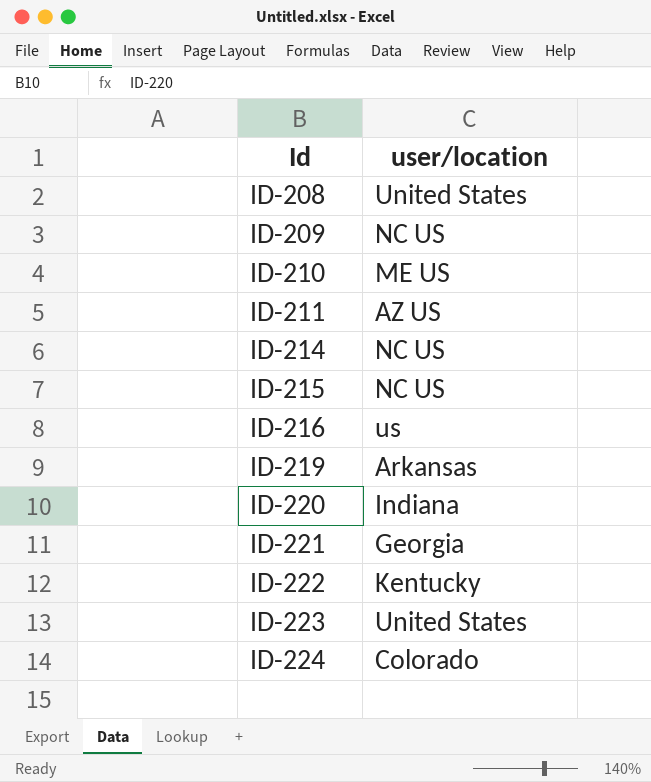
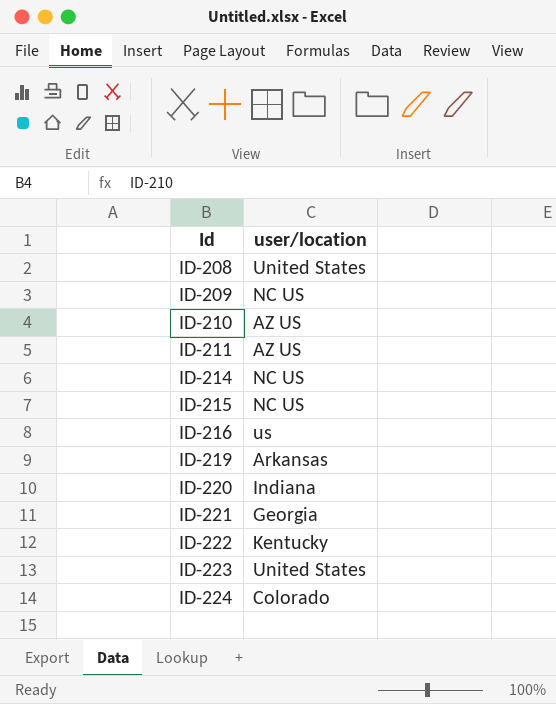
ID-210 | user/location: ME US -> AZ US

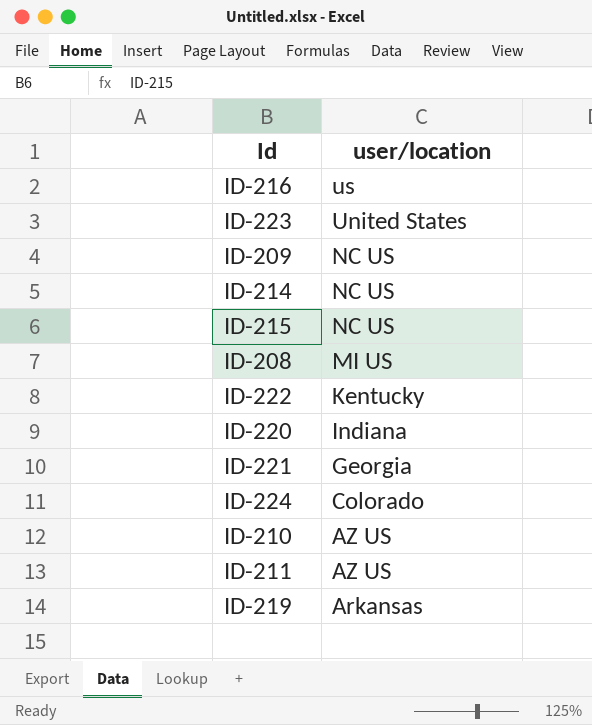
row order: Id ascending -> user/location descending
ID-208 | user/location: United States -> MI US

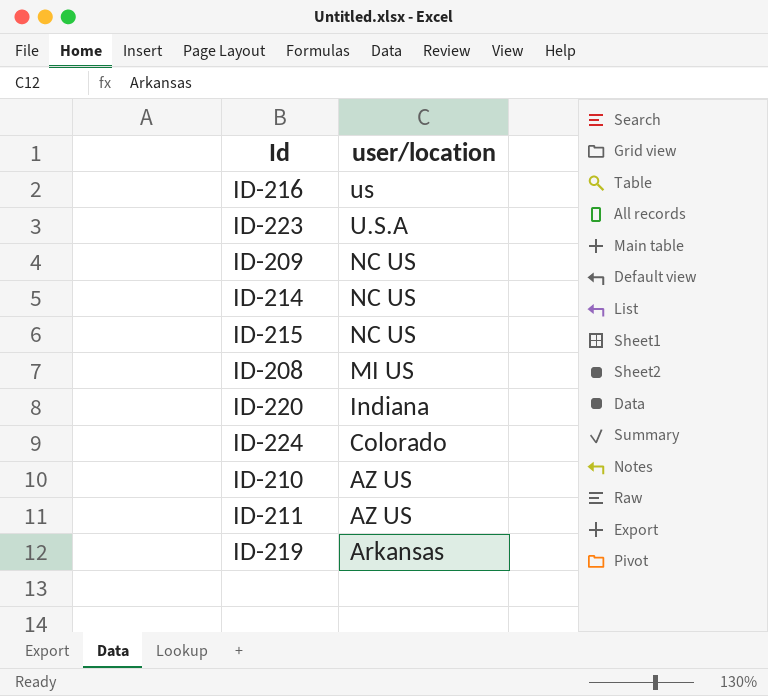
row ID-222: Kentucky -> none
row ID-221: Georgia -> none
ID-223 | user/location: United States -> U.S.A

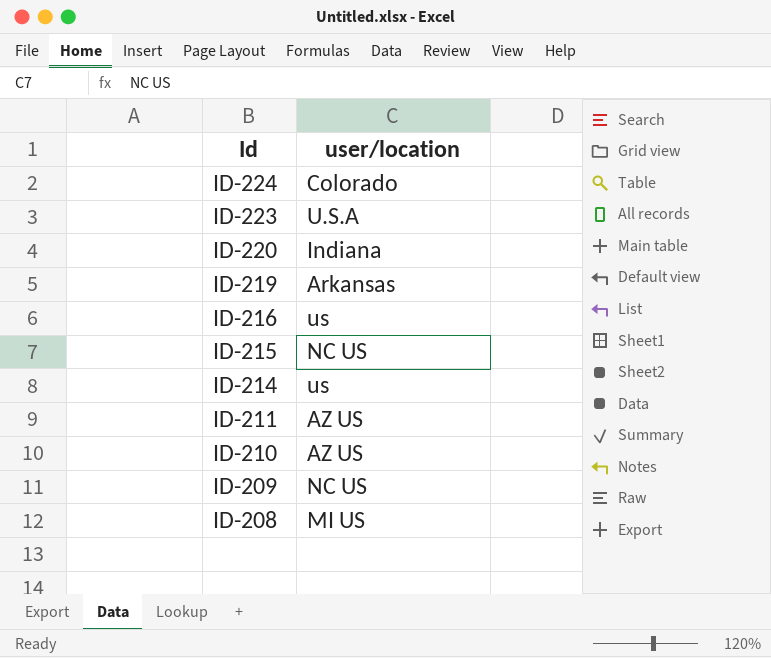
row order: user/location descending -> Id descending
ID-214 | user/location: NC US -> us

